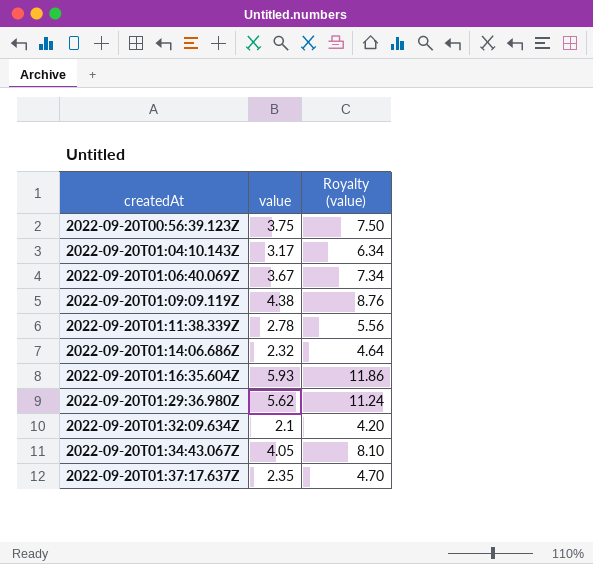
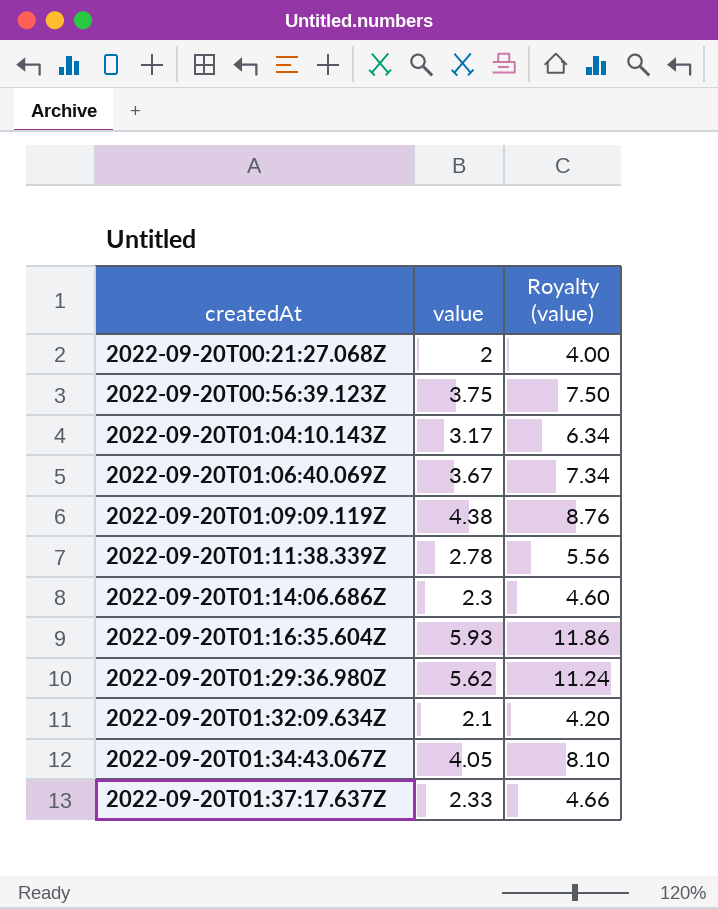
row 2022-09-20T00:21:27.068Z: none -> 2 | 4.00
2022-09-20T01:14:06.686Z | value: 2.32 -> 2.3
2022-09-20T01:14:06.686Z | Royalty (value): 4.64 -> 4.60
2022-09-20T01:37:17.637Z | value: 2.35 -> 2.33
2022-09-20T01:37:17.637Z | Royalty (value): 4.70 -> 4.66

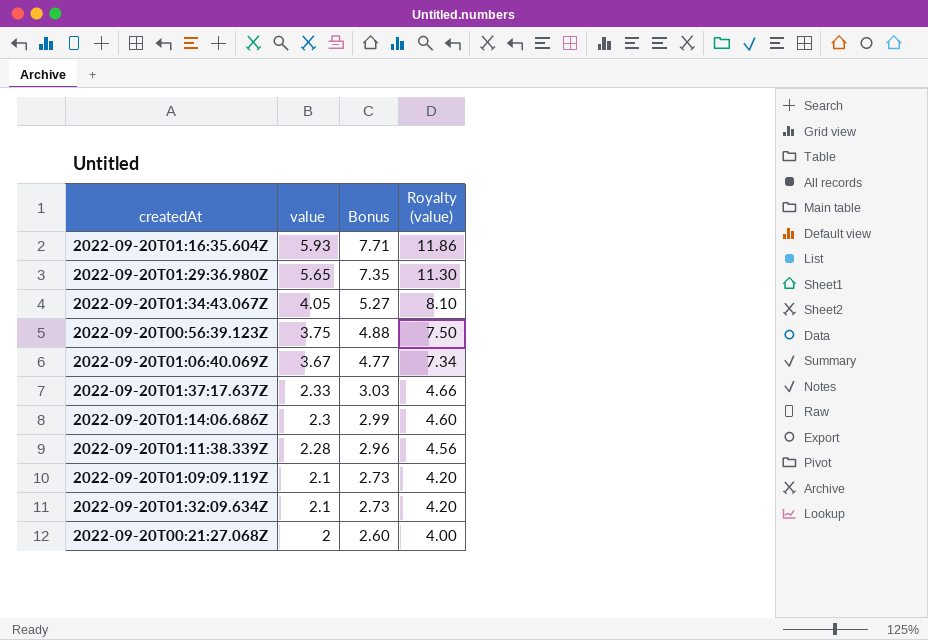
row order: createdAt ascending -> value descending
column Bonus | formula: none -> [value] * 1.3
row 2022-09-20T01:04:10.143Z: 3.17 | 6.34 -> none
2022-09-20T01:29:36.980Z | value: 5.62 -> 5.65
2022-09-20T01:29:36.980Z | Royalty (value): 11.24 -> 11.30
2022-09-20T01:11:38.339Z | value: 2.78 -> 2.28
2022-09-20T01:11:38.339Z | Royalty (value): 5.56 -> 4.56
2022-09-20T01:09:09.119Z | value: 4.38 -> 2.1
2022-09-20T01:09:09.119Z | Royalty (value): 8.76 -> 4.20

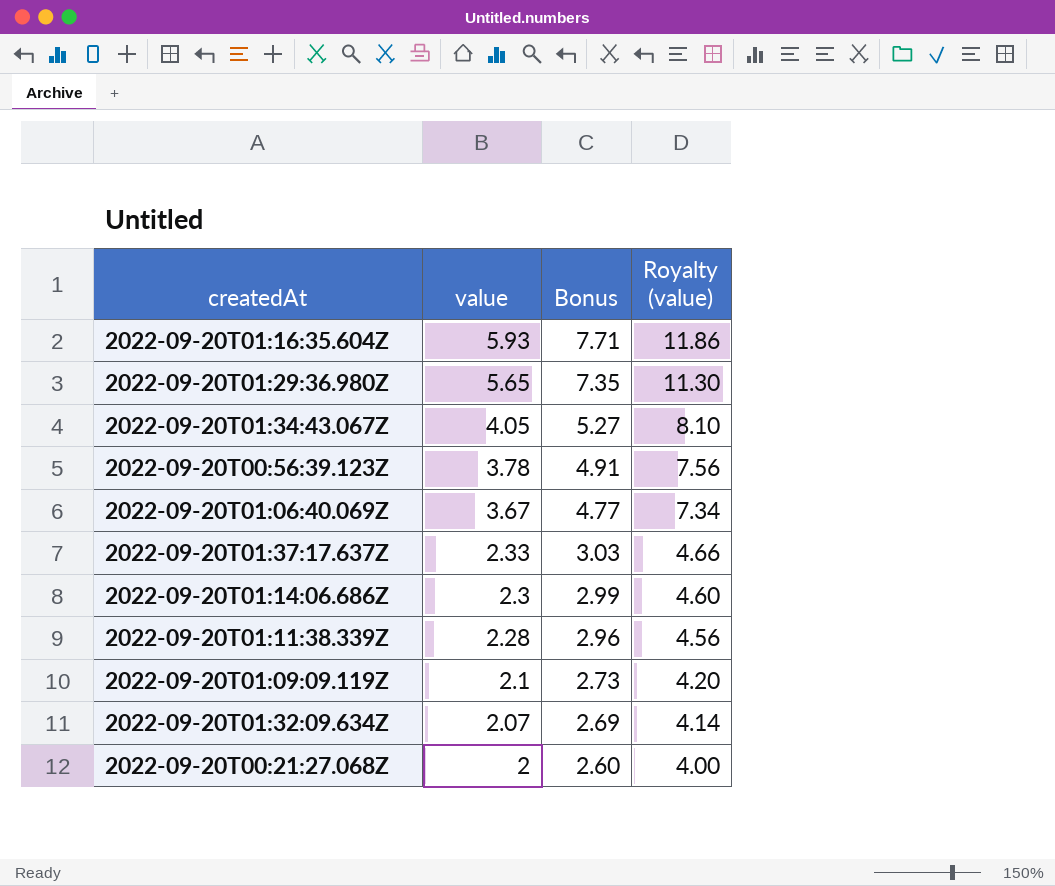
2022-09-20T00:56:39.123Z | value: 3.75 -> 3.78
2022-09-20T00:56:39.123Z | Bonus: 4.88 -> 4.91
2022-09-20T00:56:39.123Z | Royalty (value): 7.50 -> 7.56
2022-09-20T01:32:09.634Z | value: 2.1 -> 2.07
2022-09-20T01:32:09.634Z | Bonus: 2.73 -> 2.69
2022-09-20T01:32:09.634Z | Royalty (value): 4.20 -> 4.14

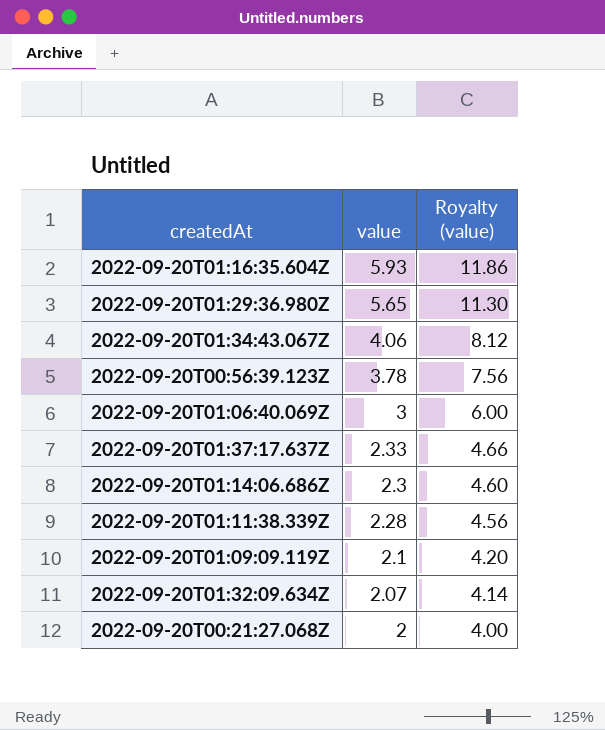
column Bonus | formula: [value] * 1.3 -> none
2022-09-20T01:34:43.067Z | value: 4.05 -> 4.06
2022-09-20T01:34:43.067Z | Royalty (value): 8.10 -> 8.12
2022-09-20T01:06:40.069Z | value: 3.67 -> 3
2022-09-20T01:06:40.069Z | Royalty (value): 7.34 -> 6.00

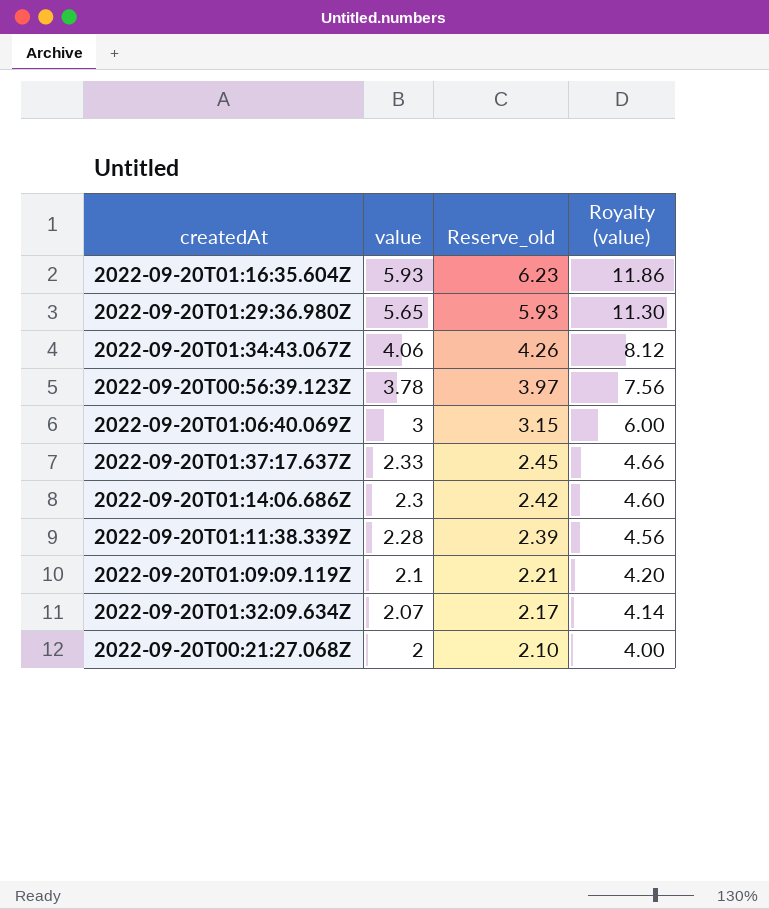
column Reserve_old | formula: none -> [value] * 1.05

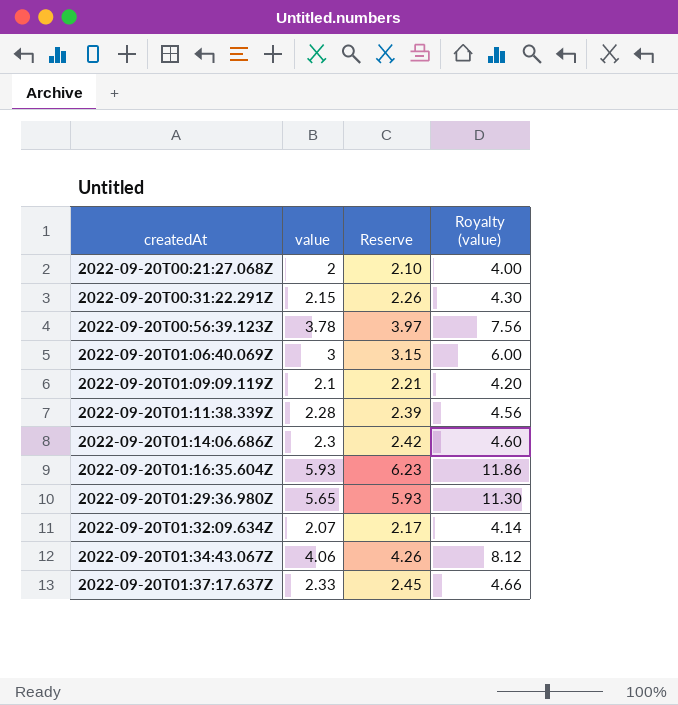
row order: value descending -> createdAt ascending
column name: Reserve_old -> Reserve
row 2022-09-20T00:31:22.291Z: none -> 2.15 | 2.26 | 4.30

